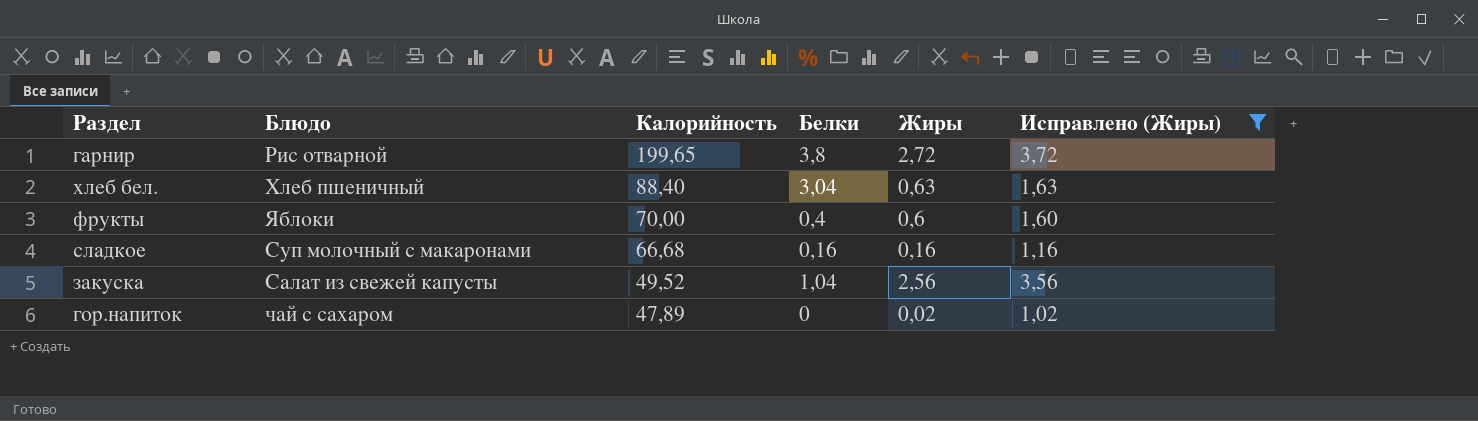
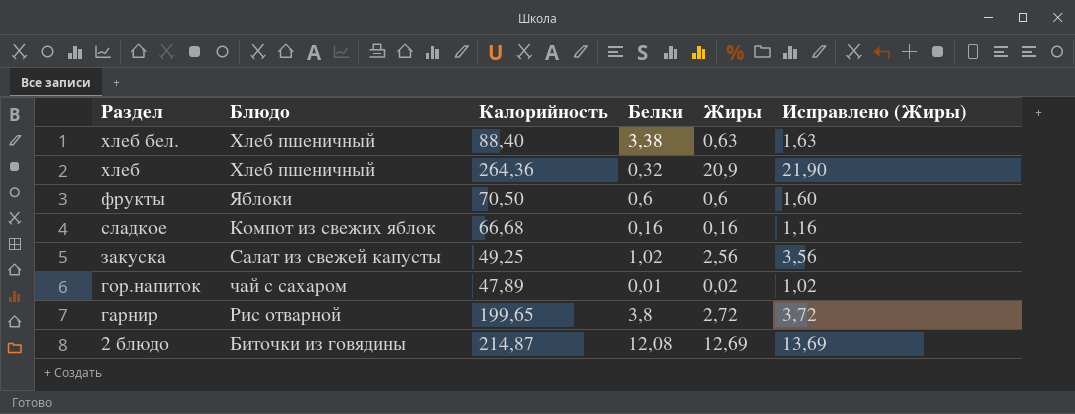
filter: Исправлено (Жиры) <= 3,72 -> none
row order: Калорийность descending -> Раздел descending
хлеб бел. | Белки: 3,04 -> 3,38
фрукты | Калорийность: 70,00 -> 70,50
фрукты | Белки: 0,4 -> 0,6
сладкое | Блюдо: Суп молочный с макаронами -> Компот из свежих яблок
закуска | Калорийность: 49,52 -> 49,25
закуска | Белки: 1,04 -> 1,02
гор.напиток | Белки: 0 -> 0,01

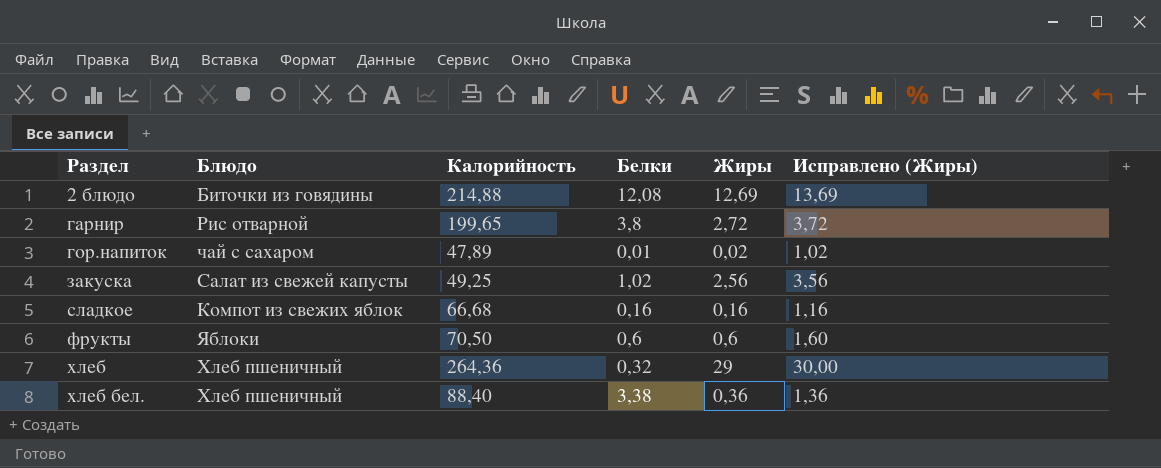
row order: Раздел descending -> Раздел ascending
2 блюдо | Калорийность: 214,87 -> 214,88
хлеб | Жиры: 20,9 -> 29
хлеб | Исправлено (Жиры): 21,90 -> 30,00
хлеб бел. | Жиры: 0,63 -> 0,36
хлеб бел. | Исправлено (Жиры): 1,63 -> 1,36

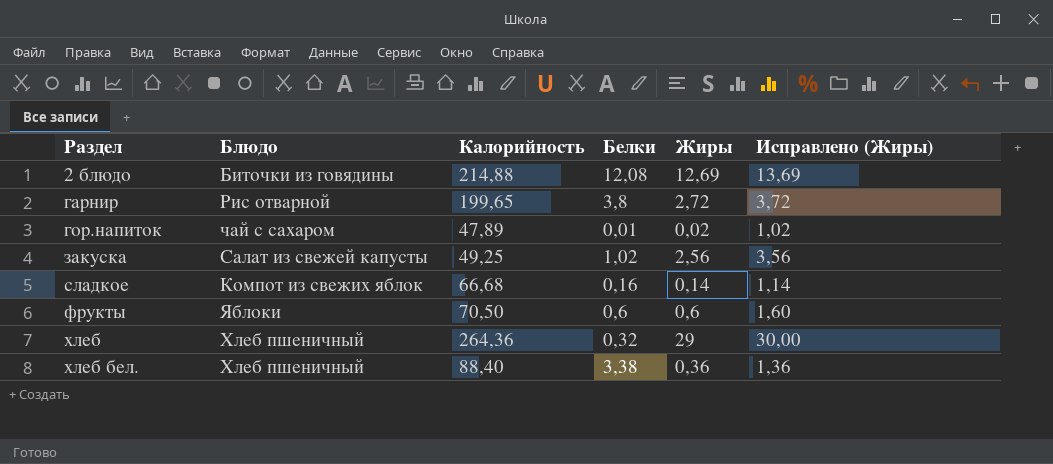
сладкое | Жиры: 0,16 -> 0,14
сладкое | Исправлено (Жиры): 1,16 -> 1,14

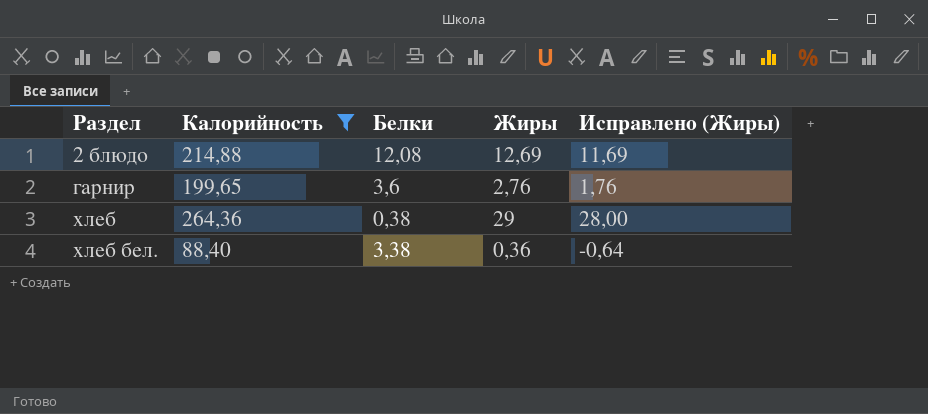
filter: none -> Калорийность >= 88,40
column Блюдо | position: 2 -> none
column Исправлено (Жиры) | formula: [Жиры] + 1 -> [Жиры] - 1
гарнир | Белки: 3,8 -> 3,6
гарнир | Жиры: 2,72 -> 2,76
хлеб | Белки: 0,32 -> 0,38

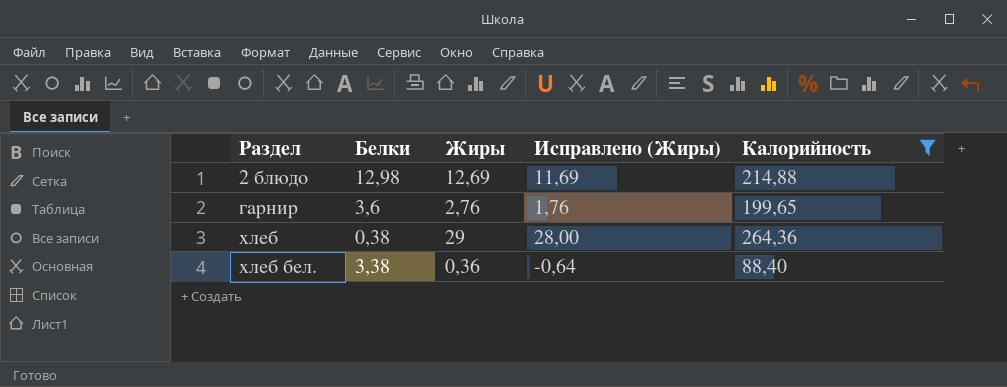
column Калорийность | position: 2 -> 5
2 блюдо | Белки: 12,08 -> 12,98

